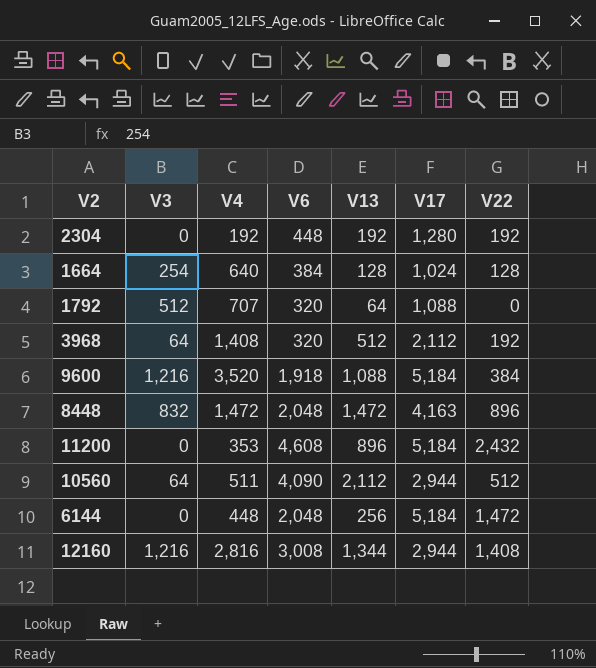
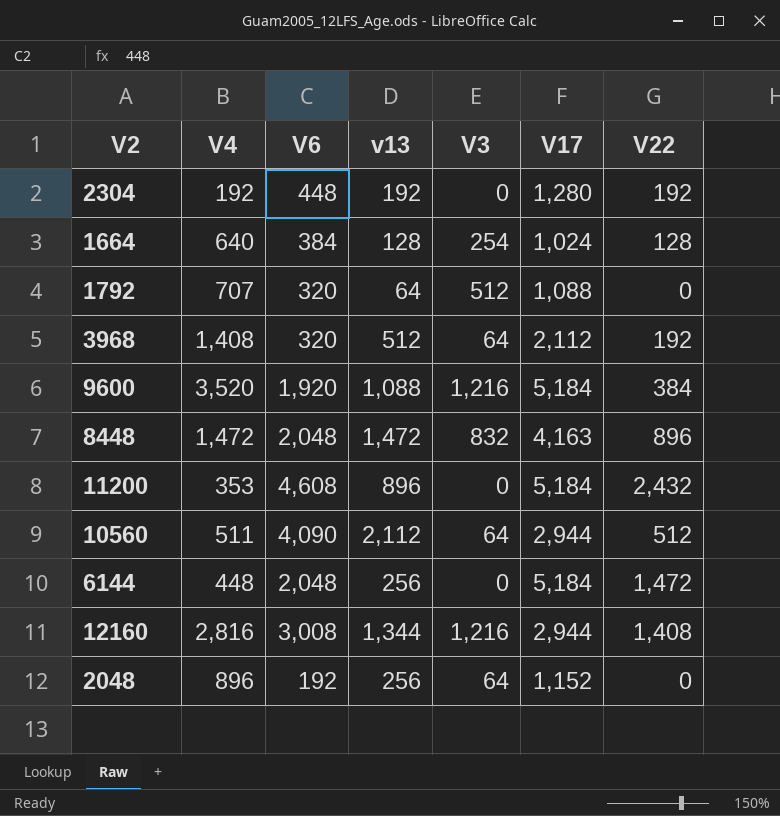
column name: V13 -> v13
column V3 | position: 2 -> 5
9600 | V6: 1,918 -> 1,920
row 2048: none -> 896 | 192 | 256 | 64 | 1,152 | 0

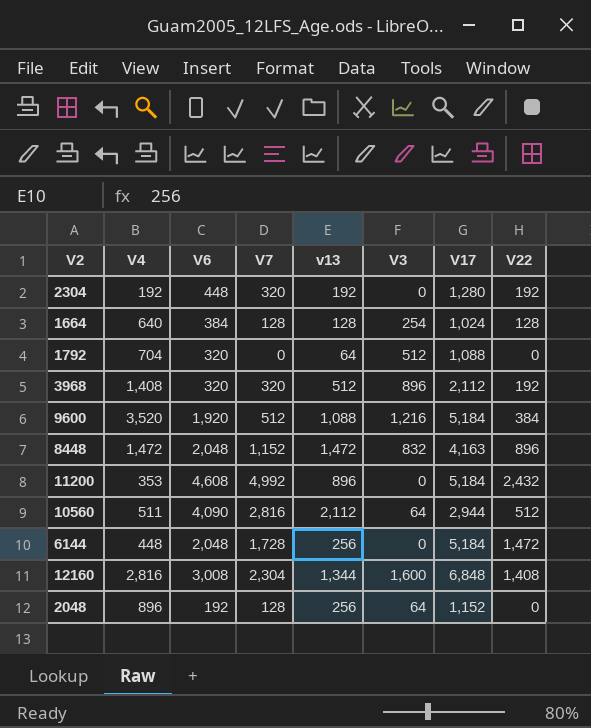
column V7 | position: none -> 4
1792 | V4: 707 -> 704
3968 | V3: 64 -> 896
12160 | V3: 1,216 -> 1,600
12160 | V17: 2,944 -> 6,848

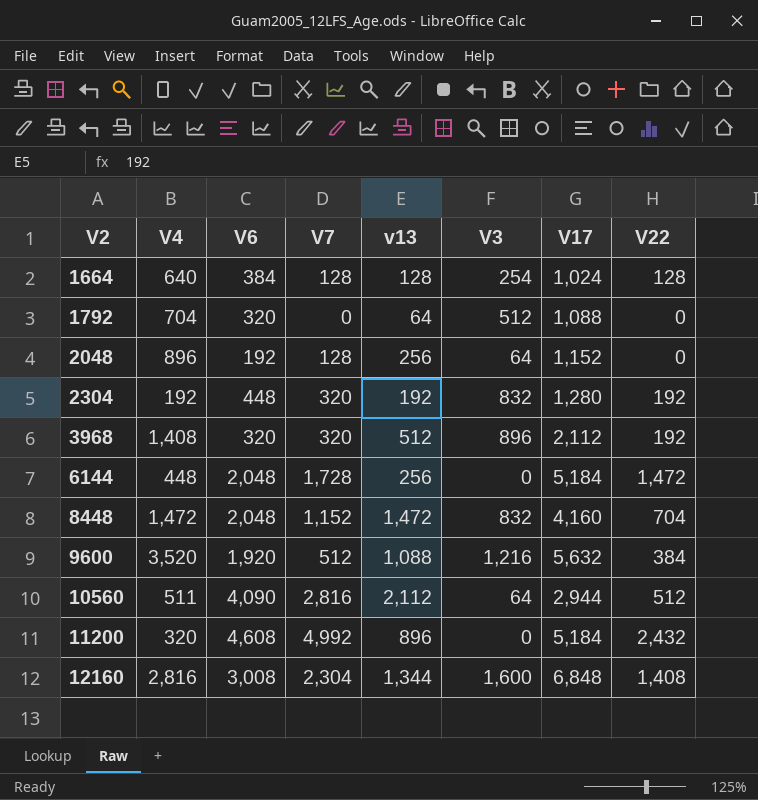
row order: none -> V2 ascending
2304 | V3: 0 -> 832
8448 | V17: 4,163 -> 4,160
8448 | V22: 896 -> 704
9600 | V17: 5,184 -> 5,632
11200 | V4: 353 -> 320

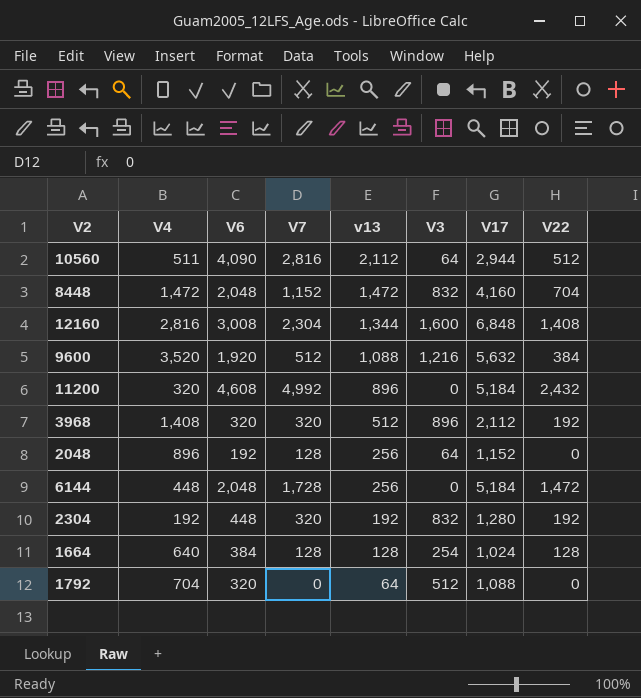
row order: V2 ascending -> v13 descending

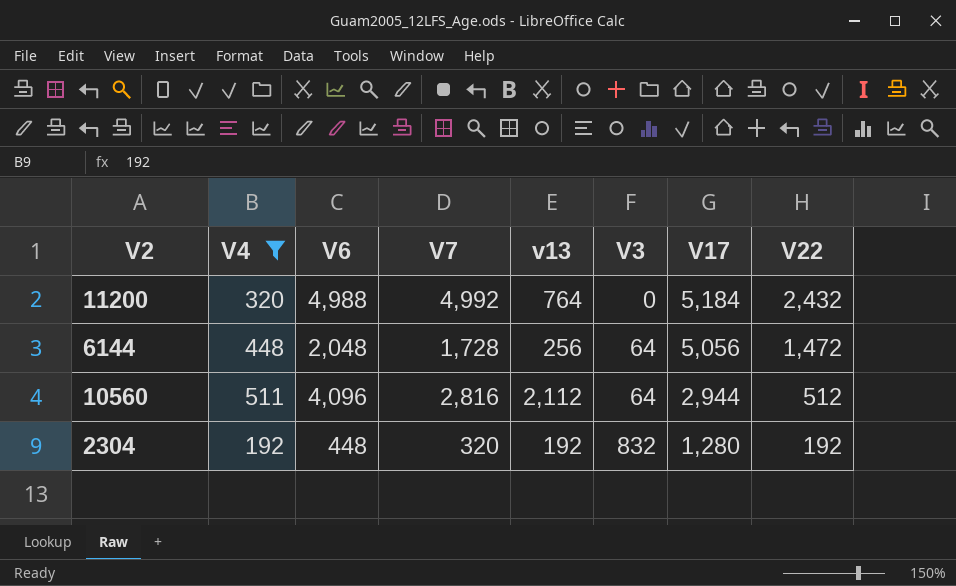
filter: none -> V4 <= 511
row order: v13 descending -> V3 ascending
11200 | V6: 4,608 -> 4,988
11200 | v13: 896 -> 764
6144 | V3: 0 -> 64
6144 | V17: 5,184 -> 5,056
10560 | V6: 4,090 -> 4,096

